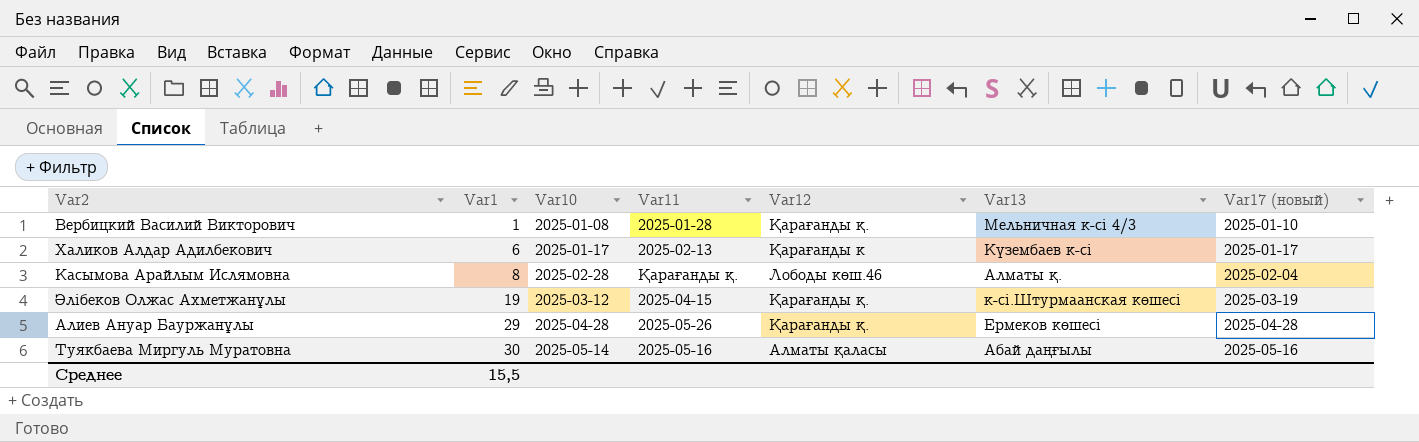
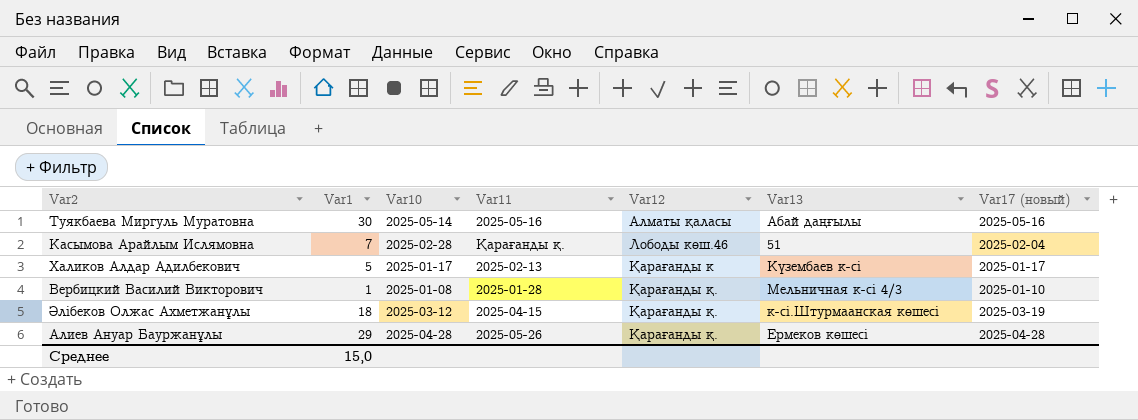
row order: Var1 ascending -> Var12 ascending
Касымова Арайлым Ислямовна | Var1: 8 -> 7
Касымова Арайлым Ислямовна | Var13: Алматы қ. -> 51
Халиков Алдар Адилбекович | Var1: 6 -> 5
Әлібеков Олжас Ахметжанұлы | Var1: 19 -> 18
Среднее | Var1: 15,5 -> 15,0

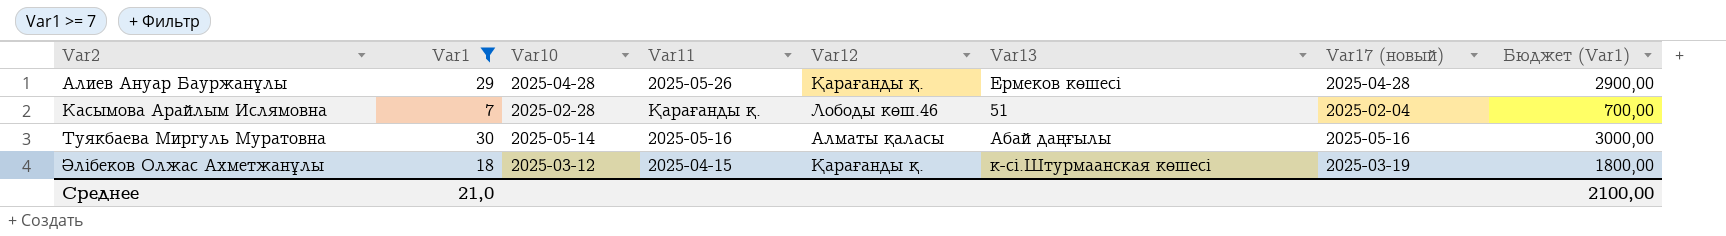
filter: none -> Var1 >= 7
row order: Var12 ascending -> Var2 ascending
column Бюджет (Var1) | formula: none -> [Var1] * 100
Среднее | Var1: 15,0 -> 21,0

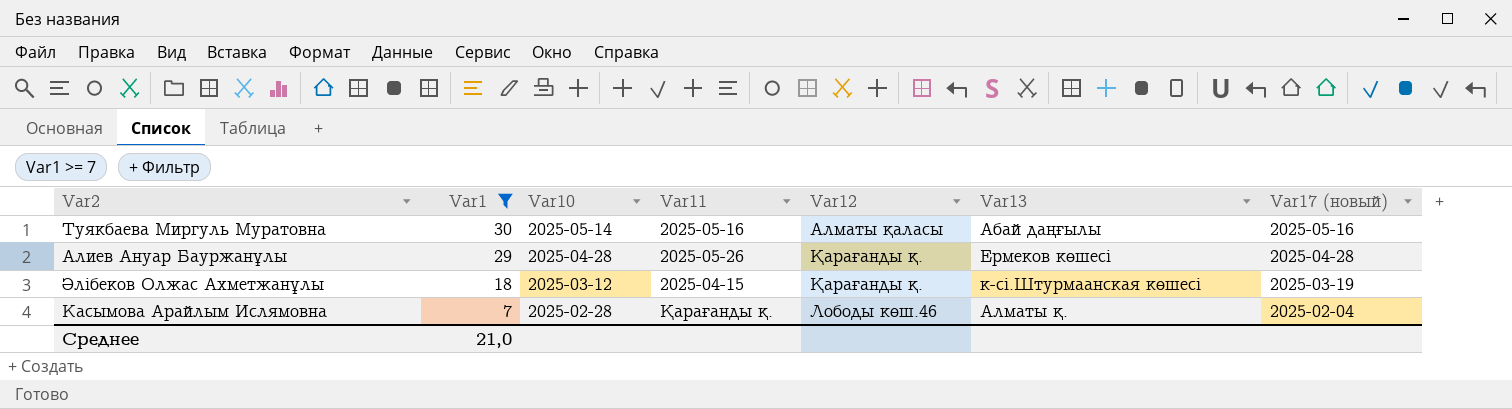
row order: Var2 ascending -> Var1 descending
column Бюджет (Var1) | formula: [Var1] * 100 -> none
Касымова Арайлым Ислямовна | Var13: 51 -> Алматы қ.

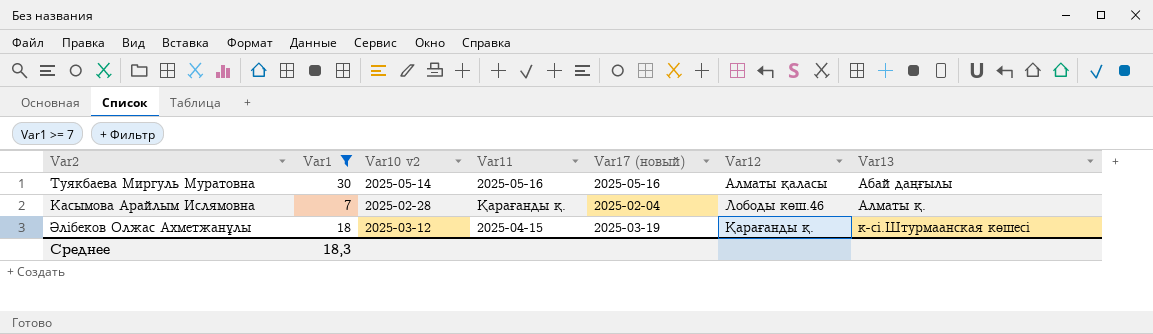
row order: Var1 descending -> Var12 ascending
column name: Var10 -> Var10 v2
column Var17 (новый) | position: 7 -> 5
row Алиев Ануар Бауржанұлы: 29 | 2025-04-28 | 2025-05-26 | Қарағанды қ. | Ермеков көшесі | 2025-04-28 -> none
Среднее | Var1: 21,0 -> 18,3

